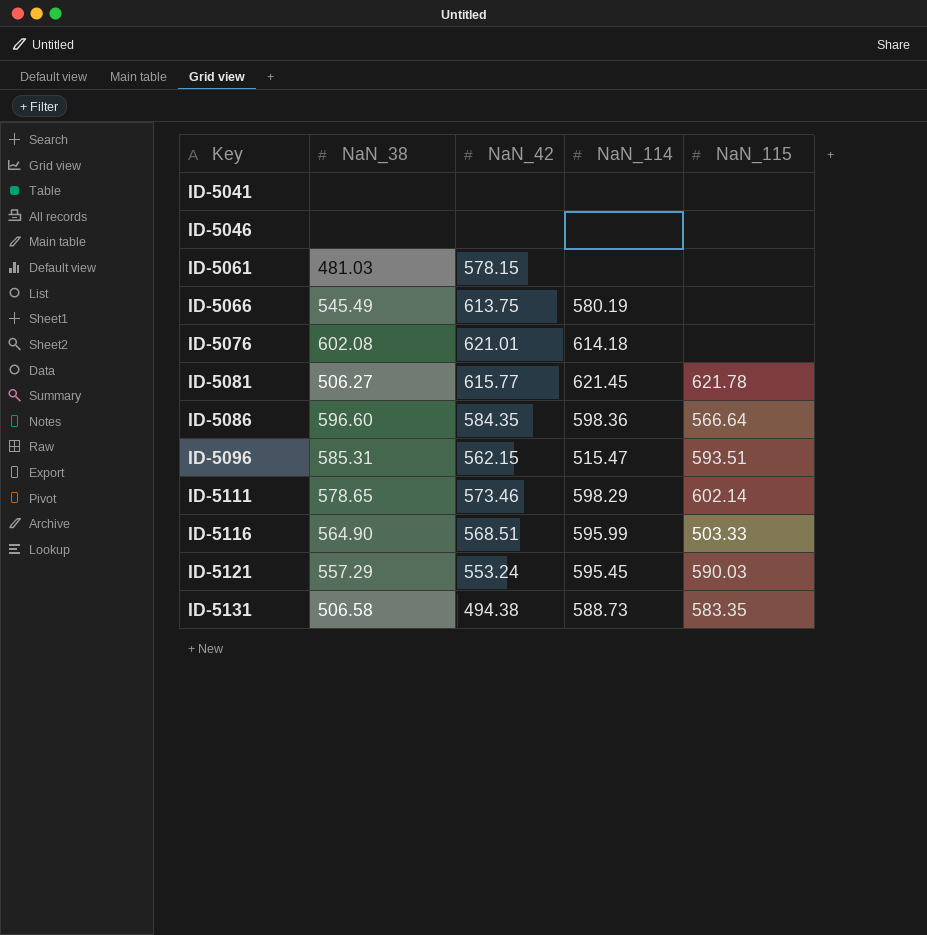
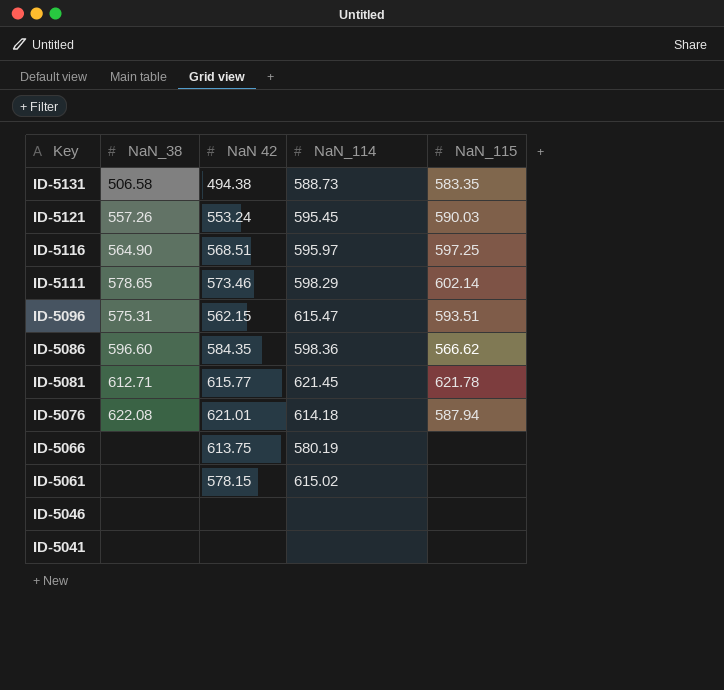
row order: Key ascending -> Key descending
column name: NaN_42 -> NaN 42
ID-5121 | NaN_38: 557.29 -> 557.26
ID-5116 | NaN_114: 595.99 -> 595.97
ID-5116 | NaN_115: 503.33 -> 597.25
ID-5096 | NaN_38: 585.31 -> 575.31
ID-5096 | NaN_114: 515.47 -> 615.47
ID-5086 | NaN_115: 566.64 -> 566.62
ID-5081 | NaN_38: 506.27 -> 612.71
ID-5076 | NaN_38: 602.08 -> 622.08
ID-5076 | NaN_115: none -> 587.94
ID-5066 | NaN_38: 545.49 -> none
ID-5061 | NaN_38: 481.03 -> none
ID-5061 | NaN_114: none -> 615.02

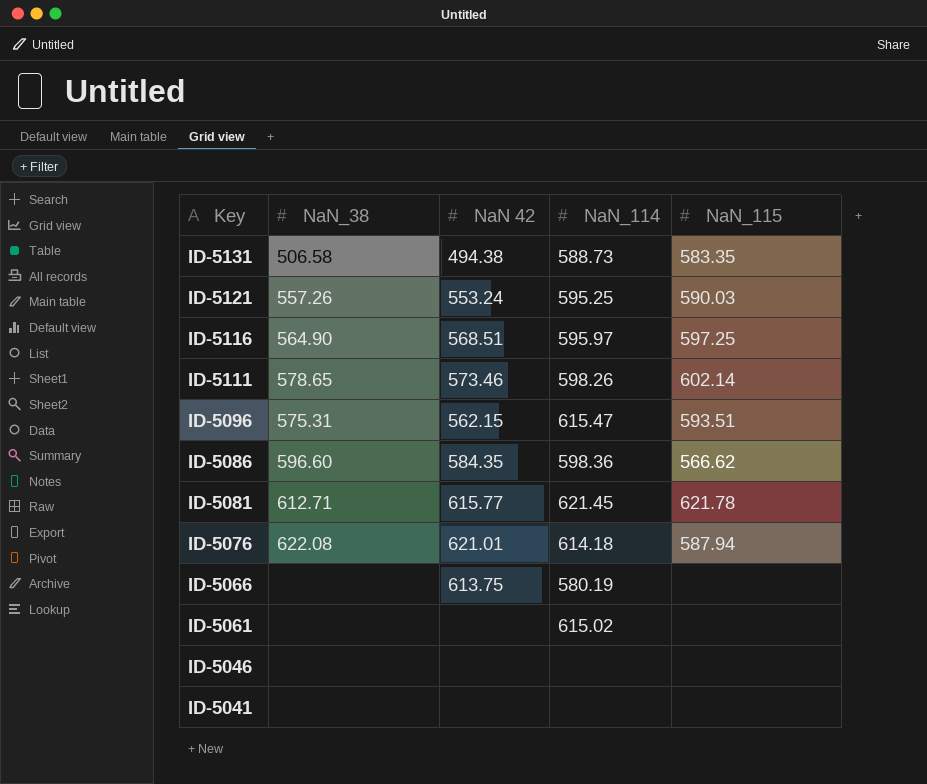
ID-5121 | NaN_114: 595.45 -> 595.25
ID-5111 | NaN_114: 598.29 -> 598.26
ID-5061 | NaN 42: 578.15 -> none

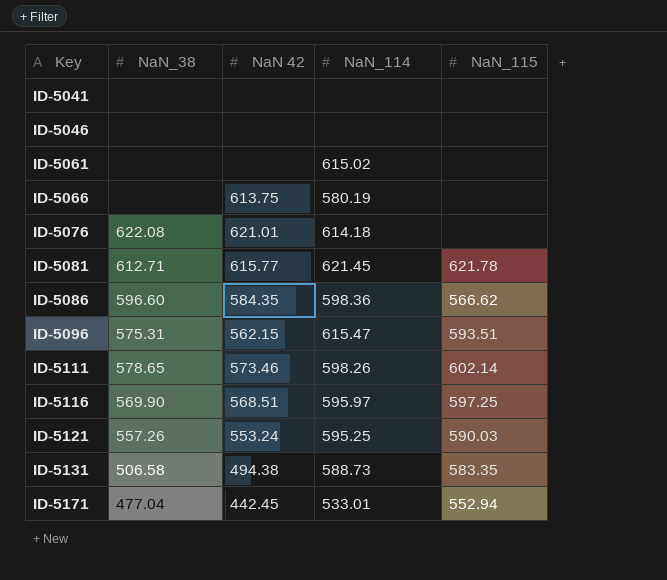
row order: Key descending -> Key ascending
ID-5076 | NaN_115: 587.94 -> none
ID-5116 | NaN_38: 564.90 -> 569.90
row ID-5171: none -> 477.04 | 442.45 | 533.01 | 552.94

